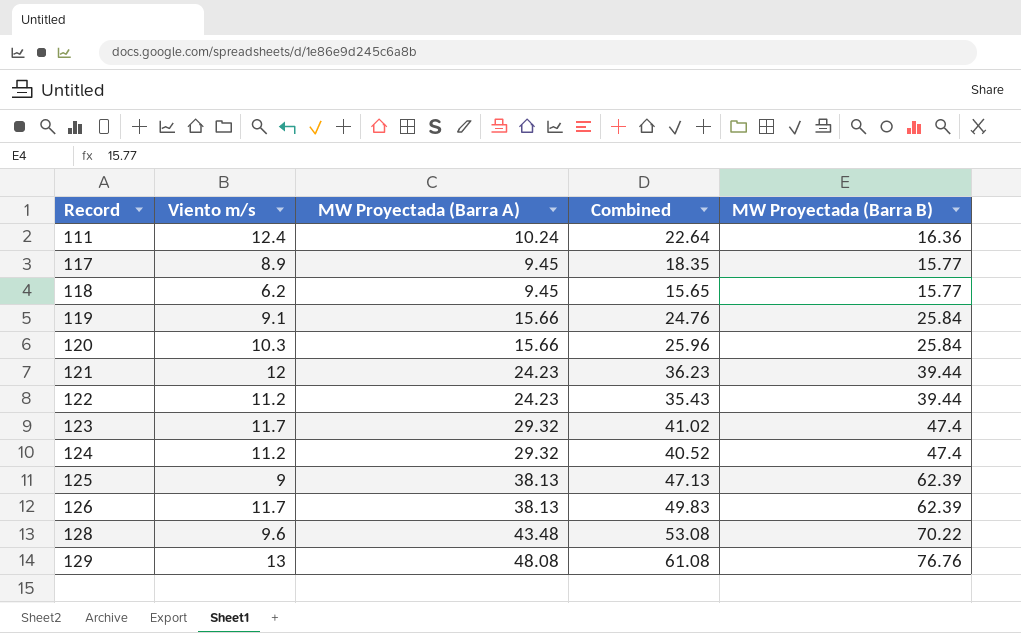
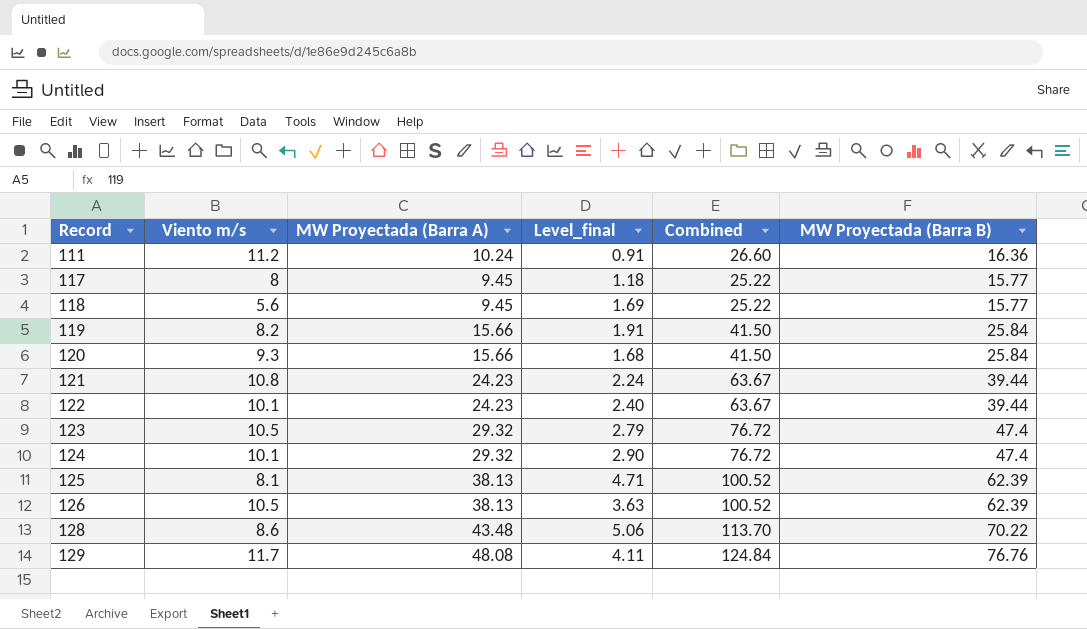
column Level_final | formula: none -> [MW Proyectada (Barra A)] / [Viento m/s]
column Combined | formula: [Viento m/s] + [MW Proyectada (Barra A)] -> [MW Proyectada (Barra A)] + [MW Proyectada (Barra B)]
111 | Viento m/s: 12.4 -> 11.2
117 | Viento m/s: 8.9 -> 8
118 | Viento m/s: 6.2 -> 5.6
119 | Viento m/s: 9.1 -> 8.2
120 | Viento m/s: 10.3 -> 9.3
121 | Viento m/s: 12 -> 10.8
122 | Viento m/s: 11.2 -> 10.1
123 | Viento m/s: 11.7 -> 10.5
124 | Viento m/s: 11.2 -> 10.1
125 | Viento m/s: 9 -> 8.1
126 | Viento m/s: 11.7 -> 10.5
128 | Viento m/s: 9.6 -> 8.6
129 | Viento m/s: 13 -> 11.7

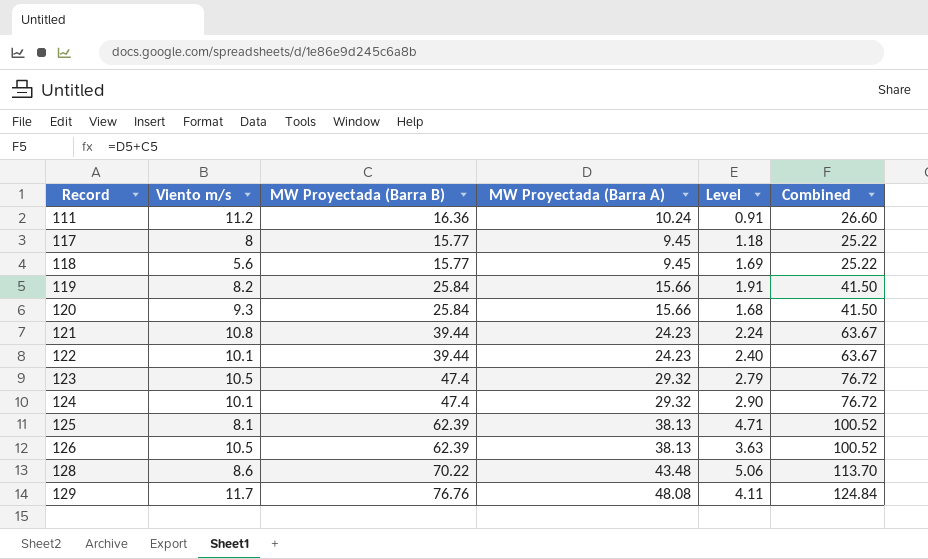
column MW Proyectada (Barra B) | position: 6 -> 3
column name: Level_final -> Level

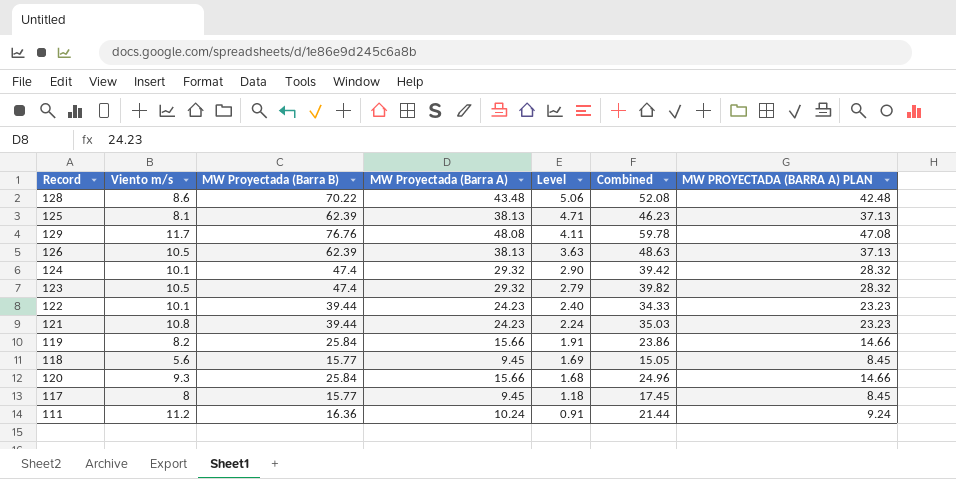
row order: Record ascending -> Level descending
column Combined | formula: [MW Proyectada (Barra B)] + [MW Proyectada (Barra A)] -> [Viento m/s] + [MW Proyectada (Barra A)]
column MW PROYECTADA (BARRA A) PLAN | formula: none -> [MW Proyectada (Barra A)] - 1

